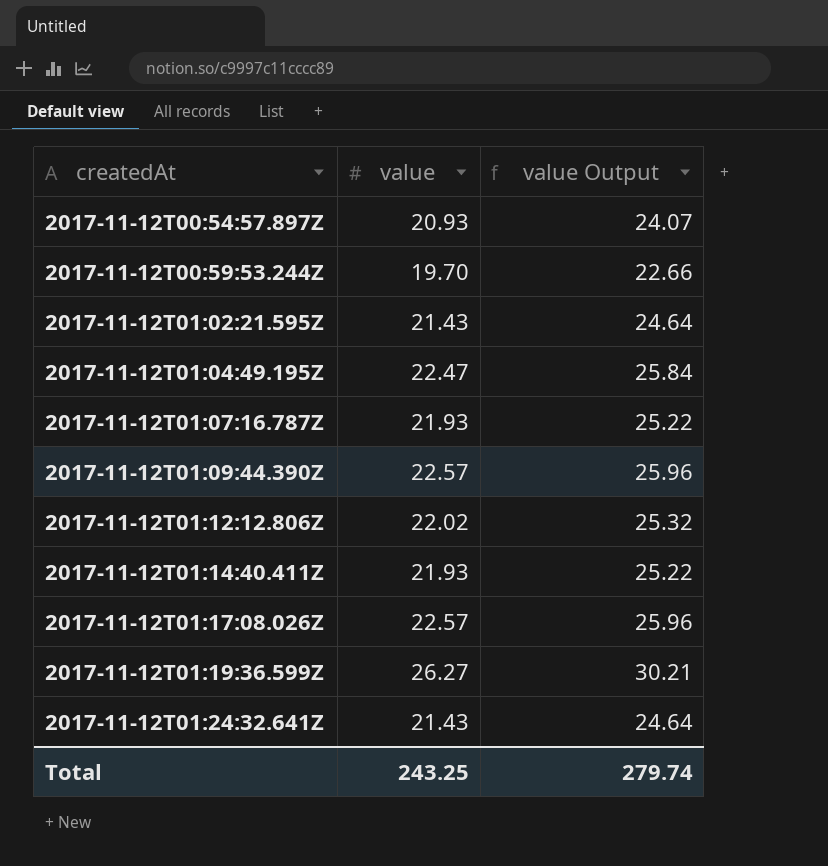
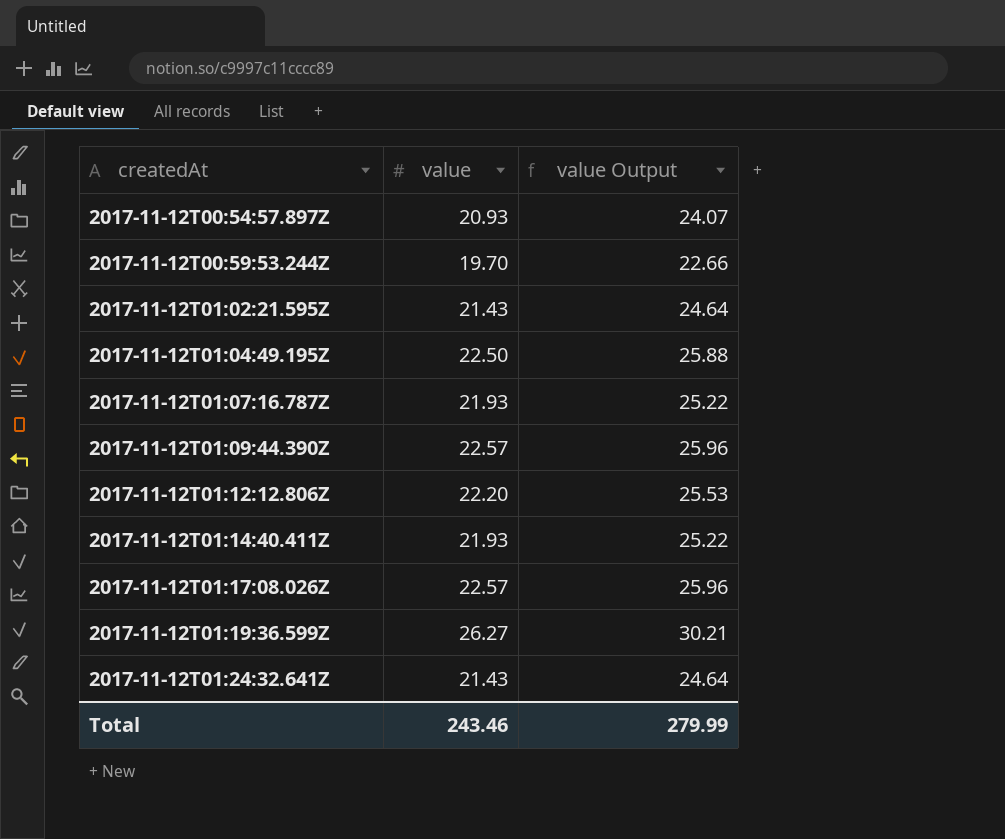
2017-11-12T01:04:49.195Z | value: 22.47 -> 22.50
2017-11-12T01:04:49.195Z | value Output: 25.84 -> 25.88
2017-11-12T01:12:12.806Z | value: 22.02 -> 22.20
2017-11-12T01:12:12.806Z | value Output: 25.32 -> 25.53
Total | value: 243.25 -> 243.46
Total | value Output: 279.74 -> 279.99

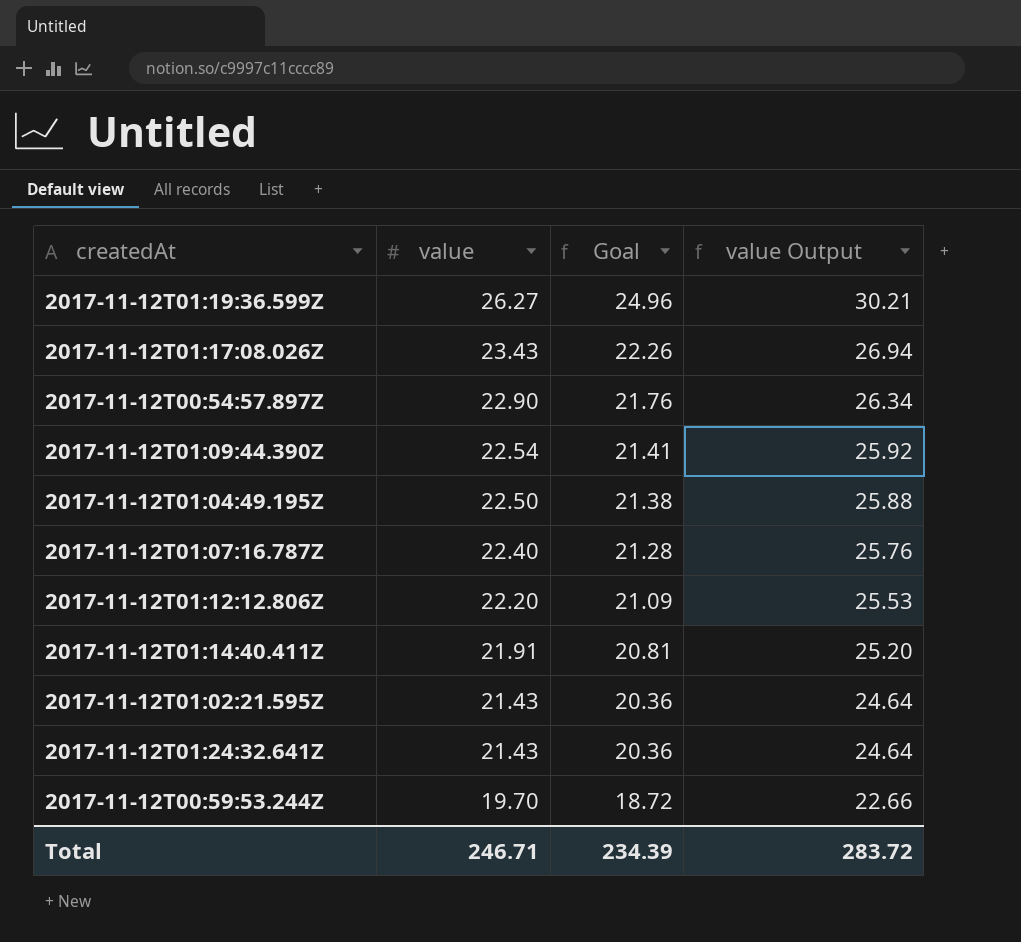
row order: createdAt ascending -> value descending
column Goal | formula: none -> [value] * 0.95
2017-11-12T01:17:08.026Z | value: 22.57 -> 23.43
2017-11-12T01:17:08.026Z | value Output: 25.96 -> 26.94
2017-11-12T00:54:57.897Z | value: 20.93 -> 22.90
2017-11-12T00:54:57.897Z | value Output: 24.07 -> 26.34
2017-11-12T01:09:44.390Z | value: 22.57 -> 22.54
2017-11-12T01:09:44.390Z | value Output: 25.96 -> 25.92
2017-11-12T01:07:16.787Z | value: 21.93 -> 22.40
2017-11-12T01:07:16.787Z | value Output: 25.22 -> 25.76
2017-11-12T01:14:40.411Z | value: 21.93 -> 21.91
2017-11-12T01:14:40.411Z | value Output: 25.22 -> 25.20
Total | value: 243.46 -> 246.71
Total | value Output: 279.99 -> 283.72

